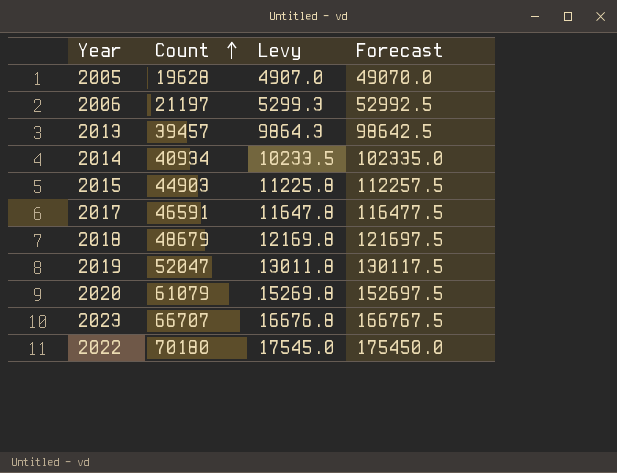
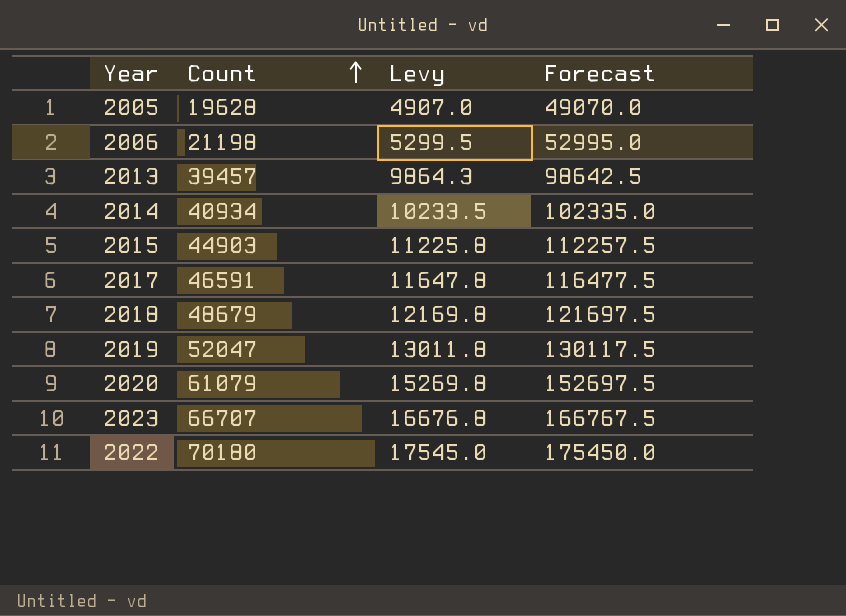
2006 | Count: 21197 -> 21198
2006 | Levy: 5299.3 -> 5299.5
2006 | Forecast: 52992.5 -> 52995.0

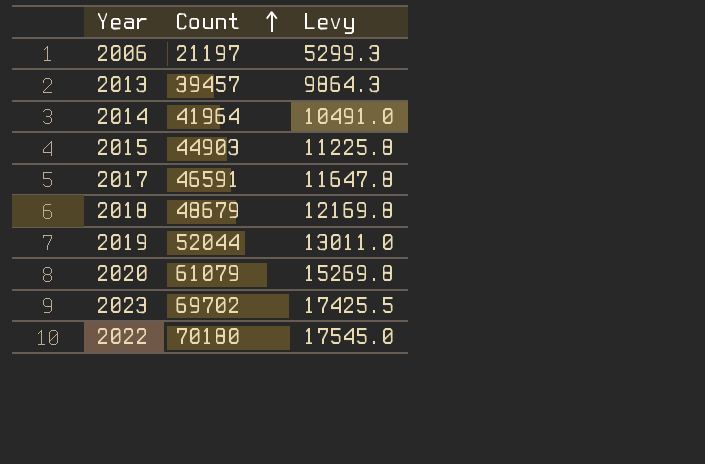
column Forecast | formula: [Count] * 2.5 -> none
row 2005: 19628 | 4907.0 | 49070.0 -> none
2006 | Count: 21198 -> 21197
2006 | Levy: 5299.5 -> 5299.3
2014 | Count: 40934 -> 41964
2014 | Levy: 10233.5 -> 10491.0
2019 | Count: 52047 -> 52044
2019 | Levy: 13011.8 -> 13011.0
2023 | Count: 66707 -> 69702
2023 | Levy: 16676.8 -> 17425.5

